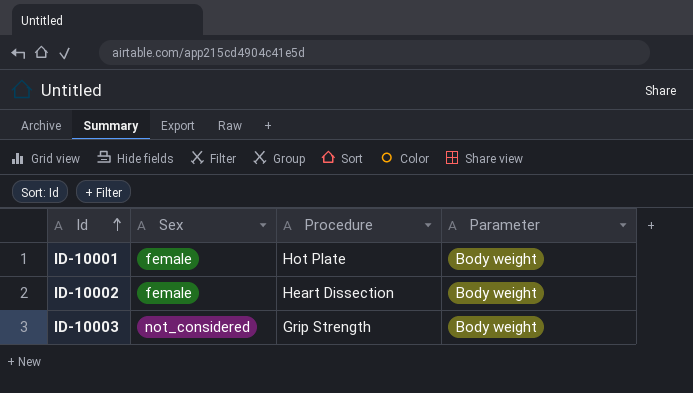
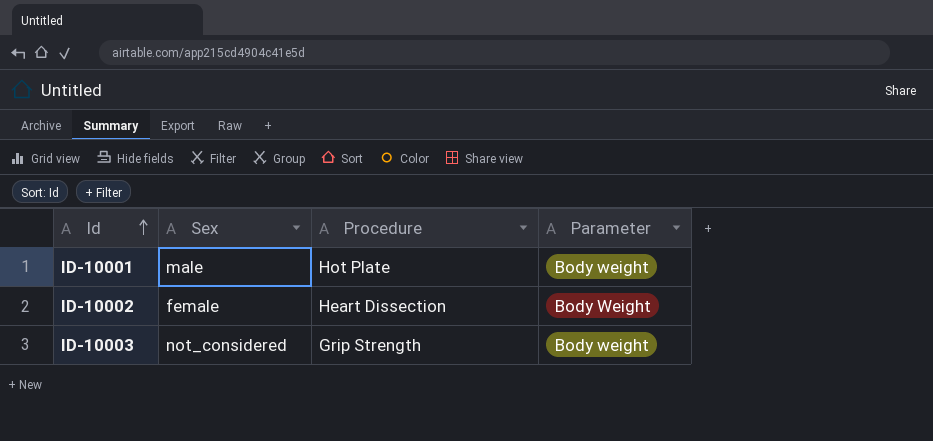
ID-10001 | Sex: female -> male
ID-10002 | Parameter: Body weight -> Body Weight

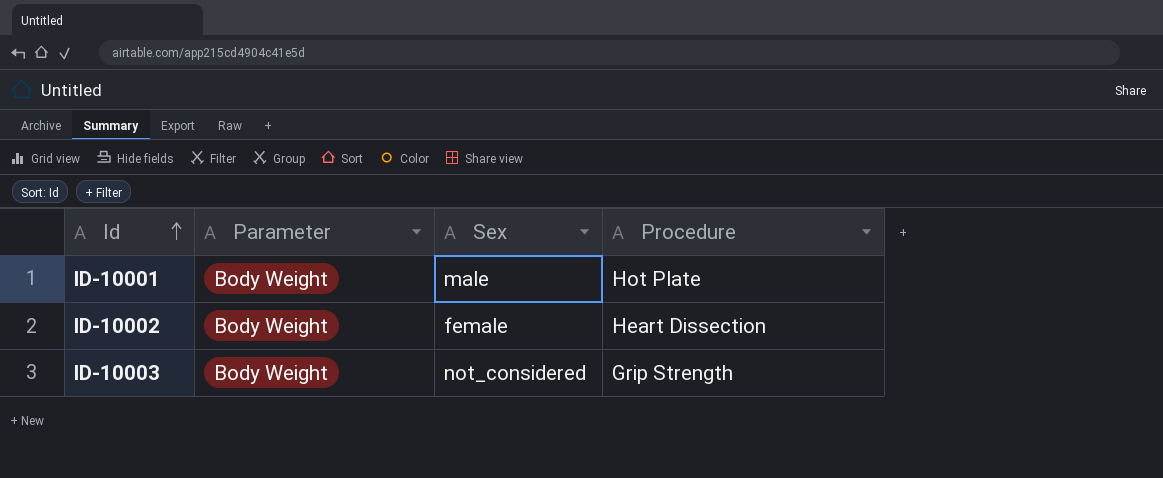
column Parameter | position: 4 -> 2
ID-10001 | Parameter: Body weight -> Body Weight
ID-10003 | Parameter: Body weight -> Body Weight

